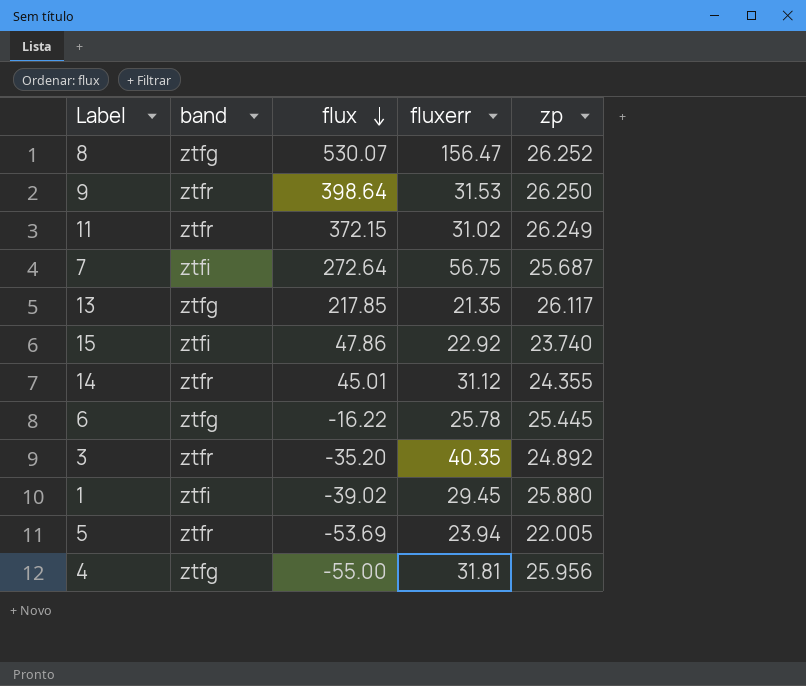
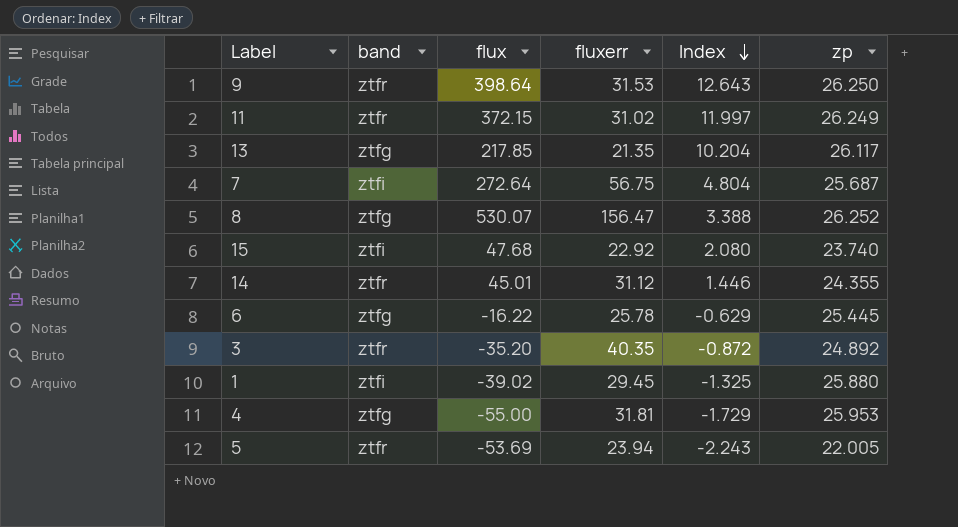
row order: flux descending -> Index descending
column Index | formula: none -> [flux] / [fluxerr]
15 | flux: 47.86 -> 47.68
4 | zp: 25.956 -> 25.953

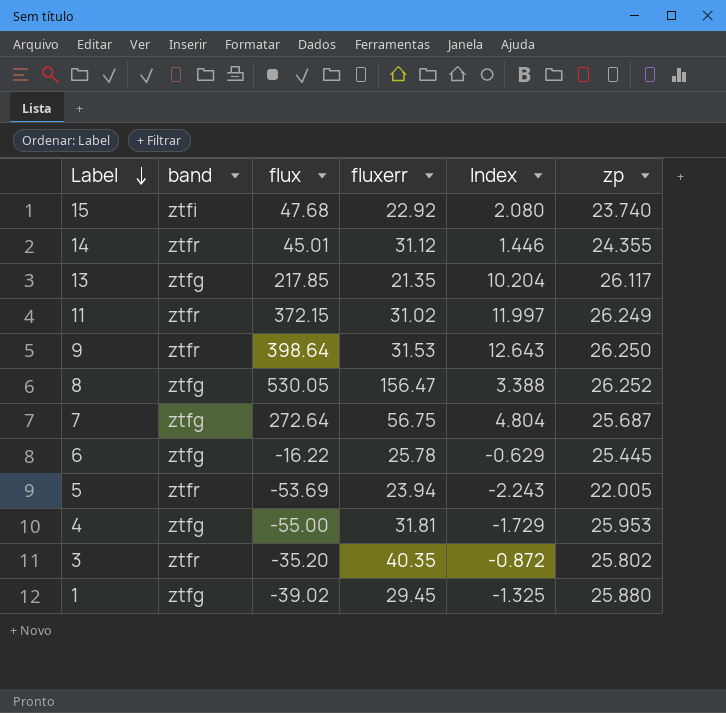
row order: Index descending -> Label descending
8 | flux: 530.07 -> 530.05
7 | band: ztfi -> ztfg
3 | zp: 24.892 -> 25.802
1 | band: ztfi -> ztfg

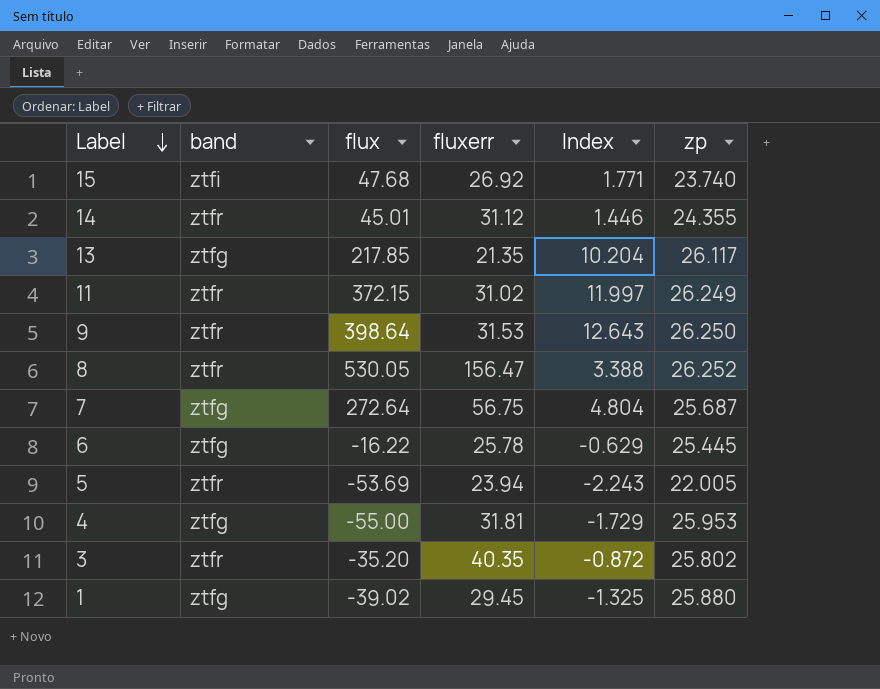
15 | fluxerr: 22.92 -> 26.92
15 | Index: 2.080 -> 1.771
8 | band: ztfg -> ztfr

